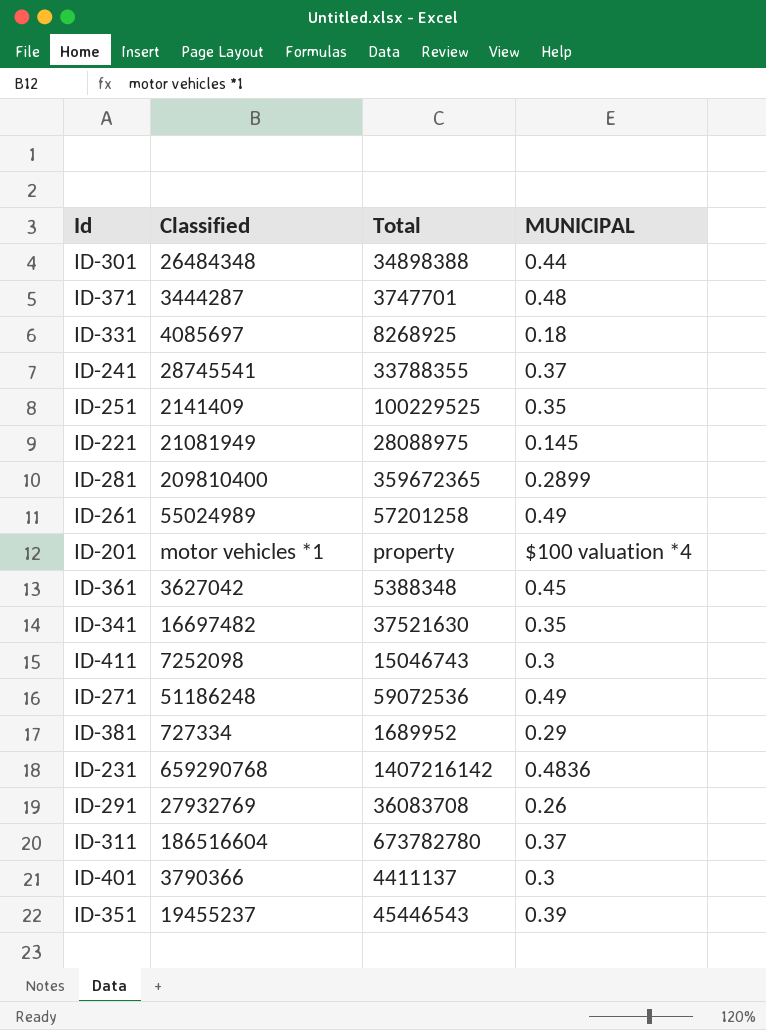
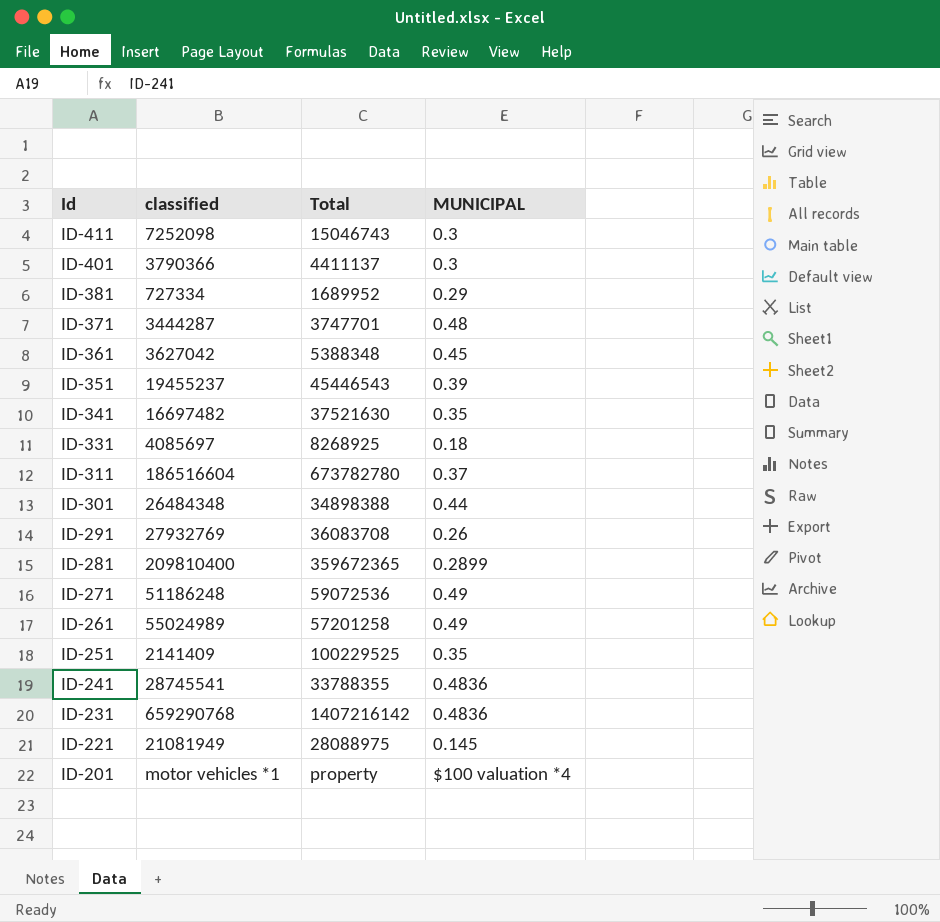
row order: none -> Id descending
column name: Classified -> classified
ID-241 | MUNICIPAL: 0.37 -> 0.4836

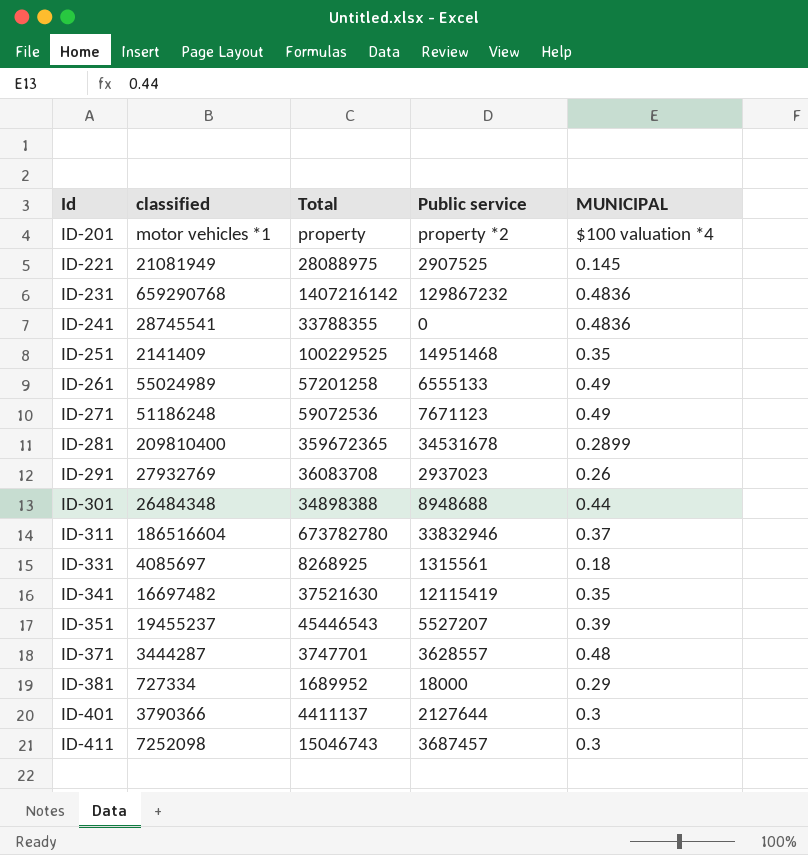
row order: Id descending -> Id ascending
column Public service | position: none -> 4
row ID-361: 3627042 | 5388348 | 0.45 -> none

